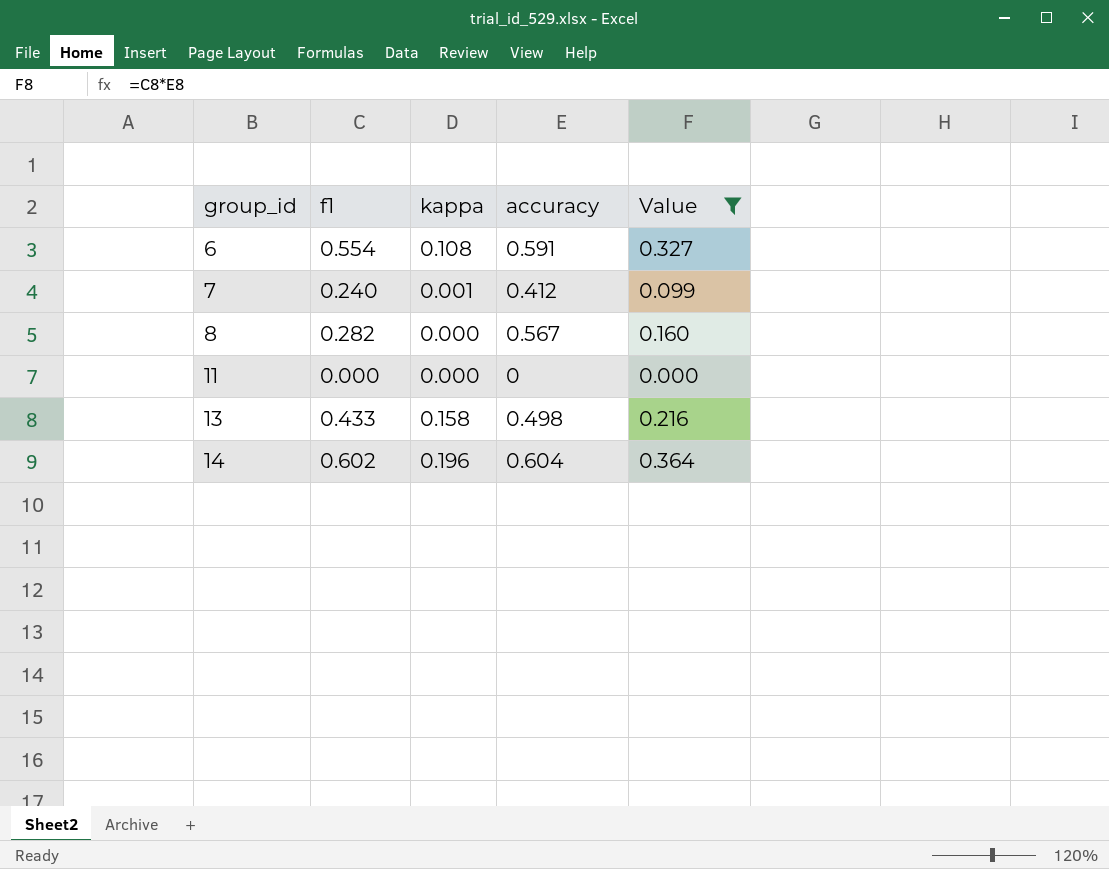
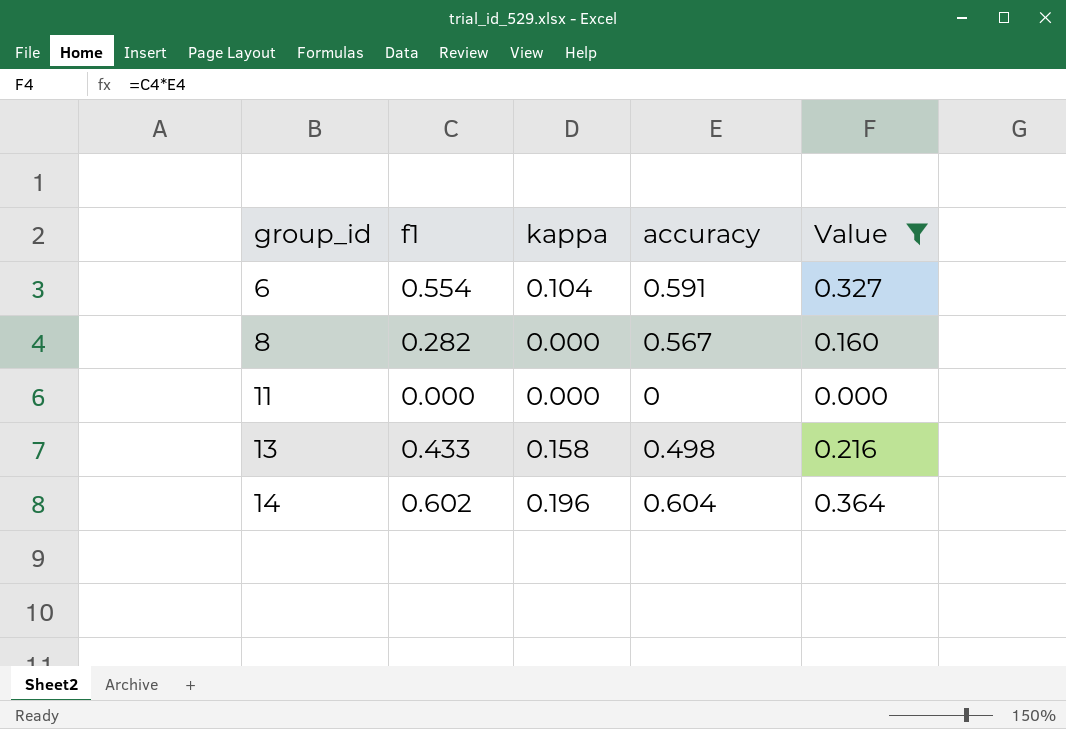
row 7: 0.240 | 0.001 | 0.412 | 0.099 -> none
6 | kappa: 0.108 -> 0.104

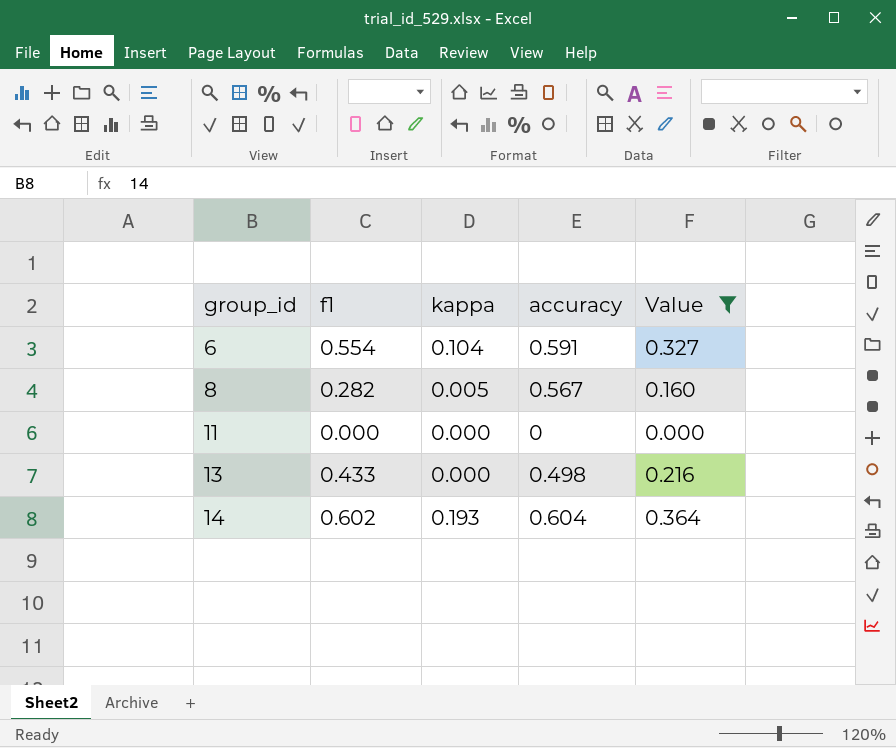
8 | kappa: 0.000 -> 0.005
13 | kappa: 0.158 -> 0.000
14 | kappa: 0.196 -> 0.193

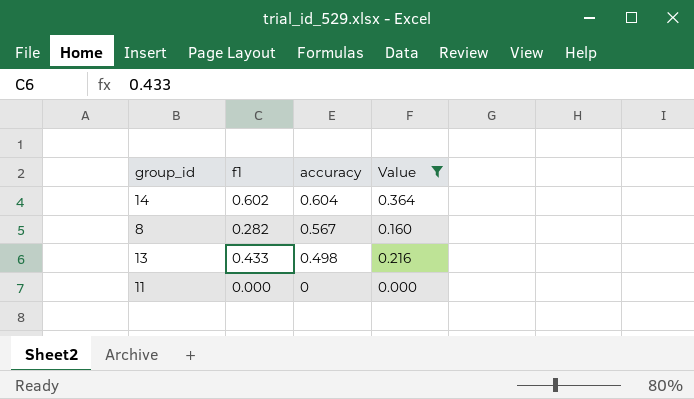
row order: group_id ascending -> accuracy descending
column kappa | position: 3 -> none
row 6: 0.554 | 0.104 | 0.591 | 0.327 -> none

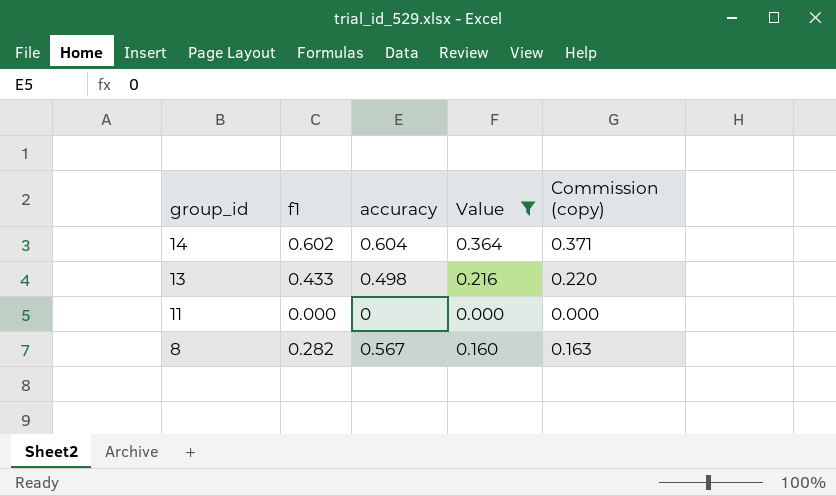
row order: accuracy descending -> group_id descending
column Commission (copy) | formula: none -> [Value] * 1.02

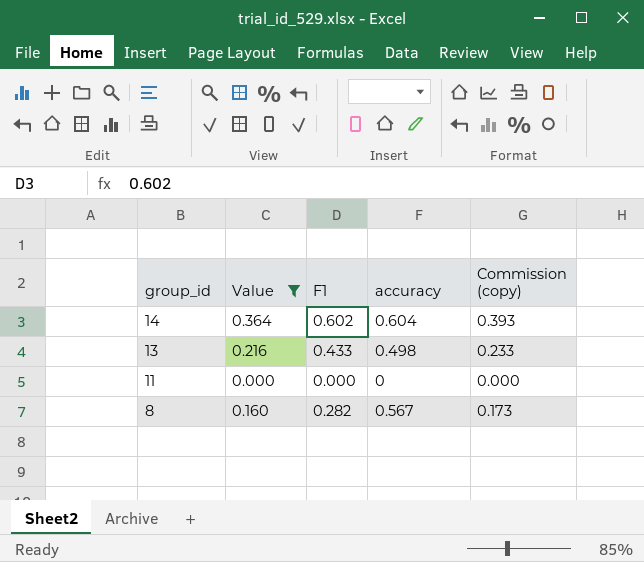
column Value | position: 4 -> 2
column name: f1 -> F1
column Commission (copy) | formula: [Value] * 1.02 -> [Value] * 1.08

